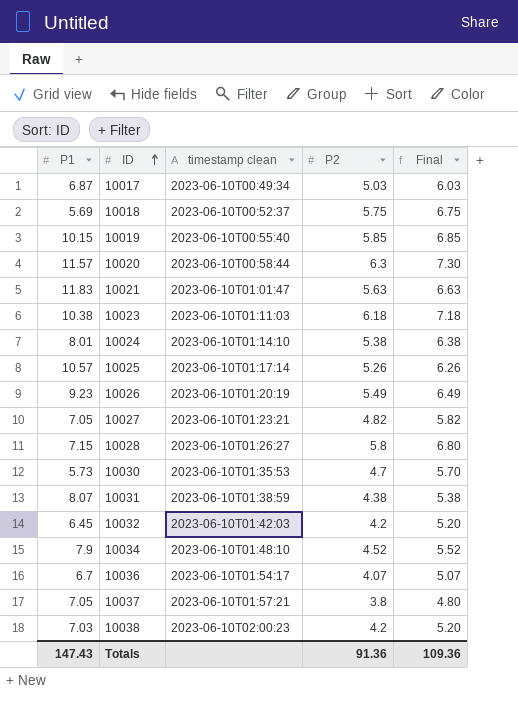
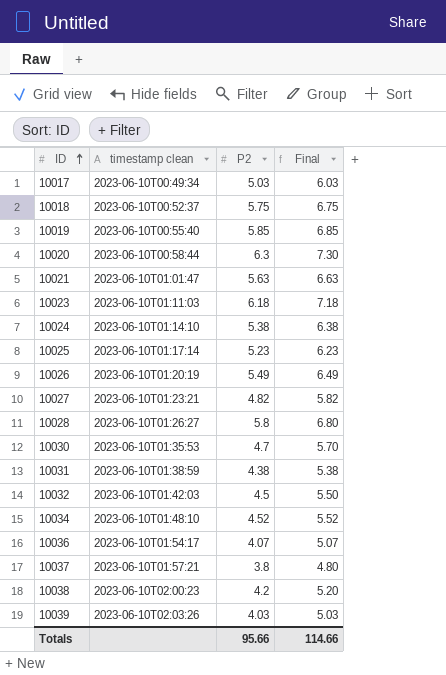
column P1 | position: 1 -> none
10025 | P2: 5.26 -> 5.23
10025 | Final: 6.26 -> 6.23
10032 | P2: 4.2 -> 4.5
10032 | Final: 5.20 -> 5.50
row 10039: none -> 2023-06-10T02:03:26 | 4.03 | 5.03
Totals | P2: 91.36 -> 95.66
Totals | Final: 109.36 -> 114.66

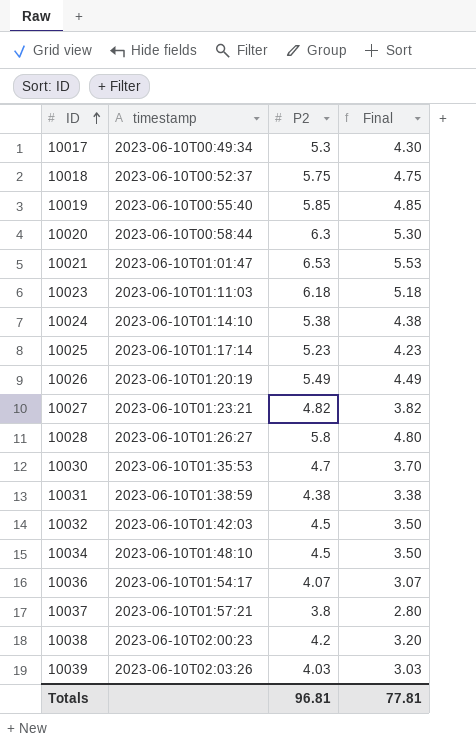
column name: timestamp clean -> timestamp
column Final | formula: [P2] + 1 -> [P2] - 1
10017 | P2: 5.03 -> 5.3
10021 | P2: 5.63 -> 6.53
10034 | P2: 4.52 -> 4.5
Totals | P2: 95.66 -> 96.81
Totals | Final: 114.66 -> 77.81

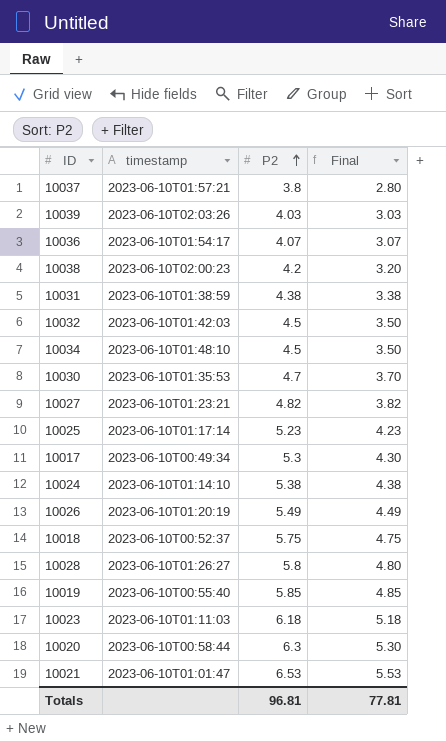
row order: ID ascending -> P2 ascending

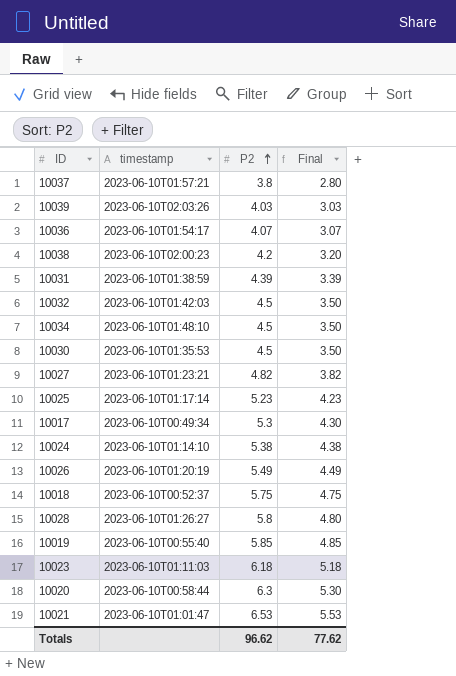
10031 | P2: 4.38 -> 4.39
10031 | Final: 3.38 -> 3.39
10030 | P2: 4.7 -> 4.5
10030 | Final: 3.70 -> 3.50
Totals | P2: 96.81 -> 96.62
Totals | Final: 77.81 -> 77.62

